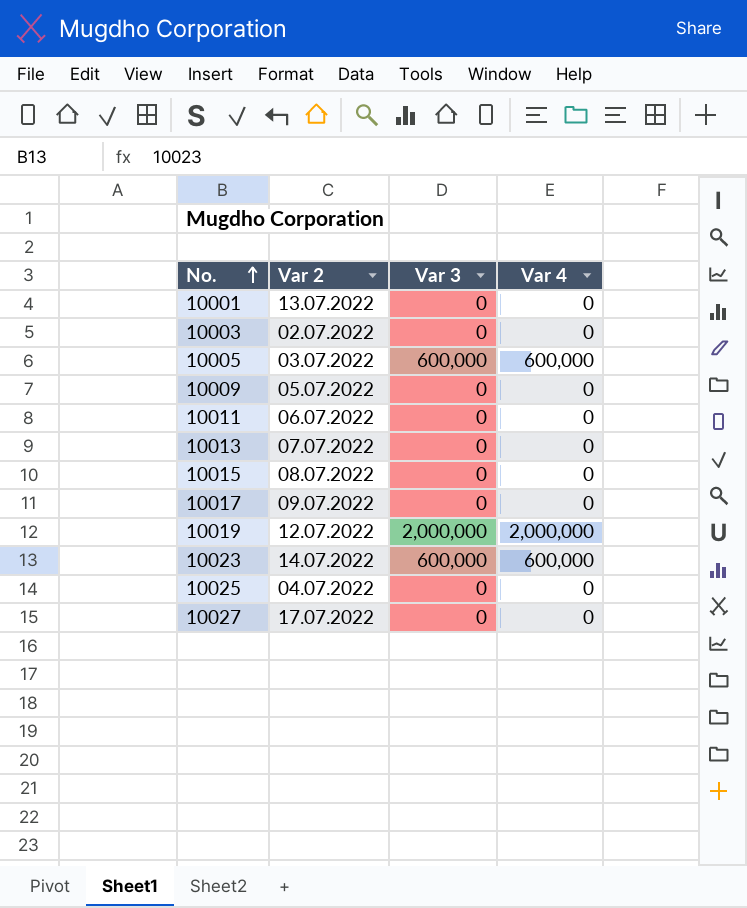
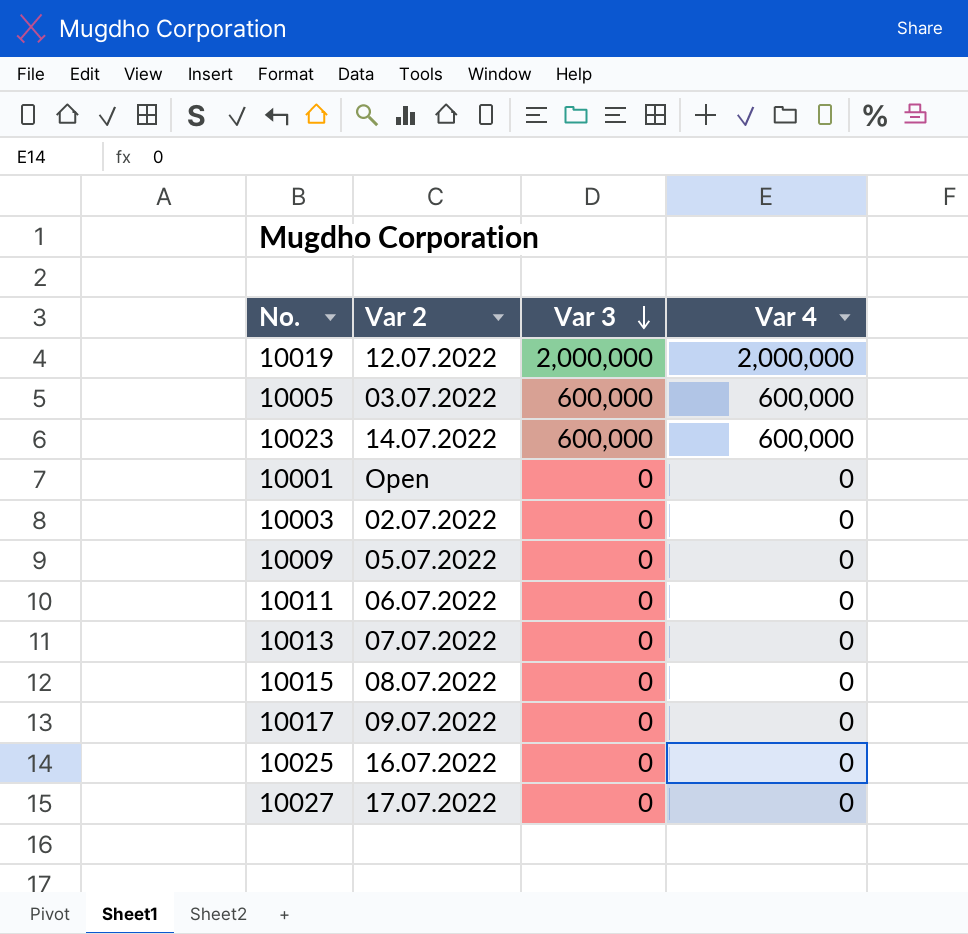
row order: No. ascending -> Var 3 descending
10001 | Var 2: 13.07.2022 -> Open
10025 | Var 2: 04.07.2022 -> 16.07.2022

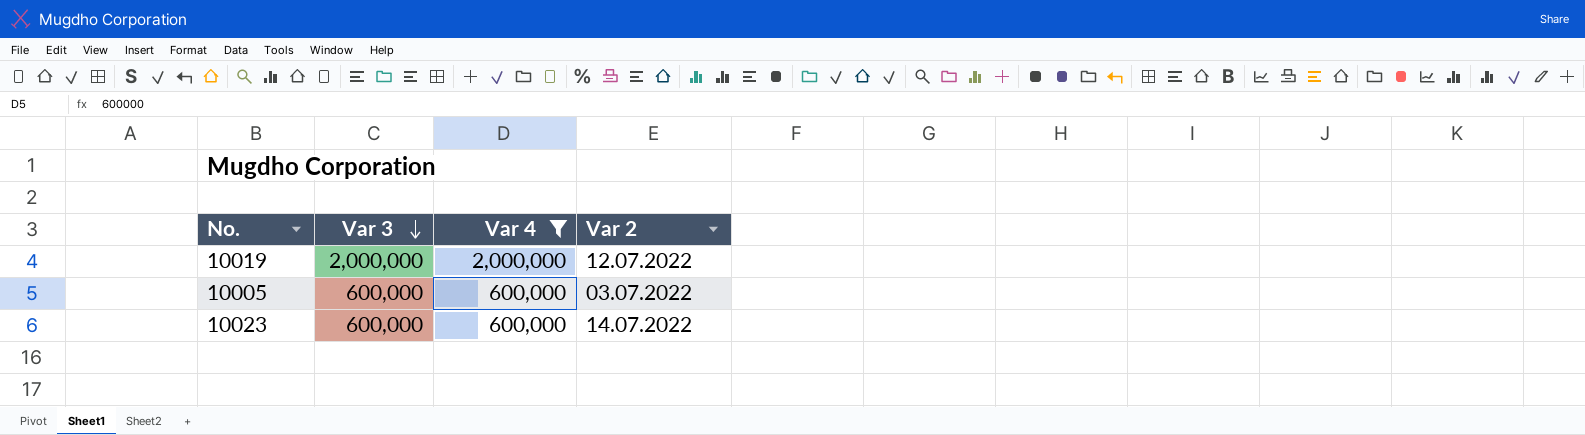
filter: none -> Var 4 != 0
column Var 2 | position: 2 -> 4

